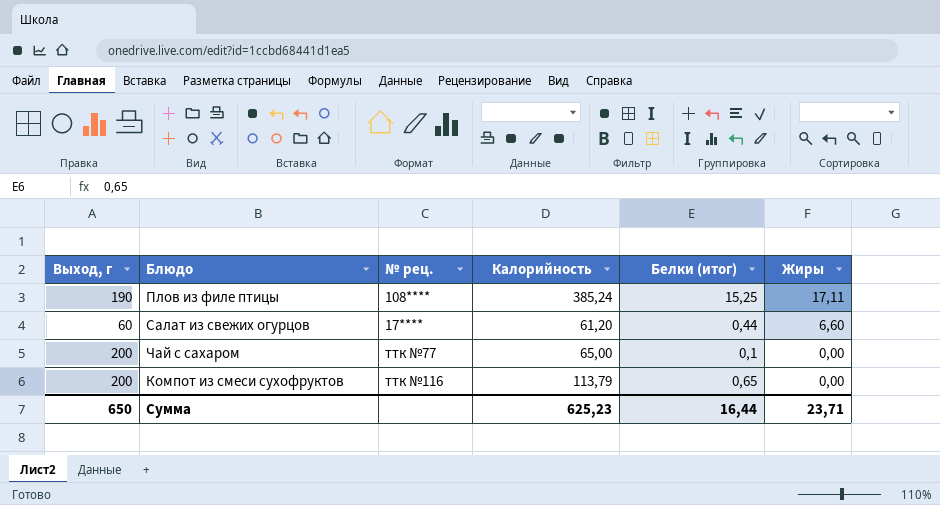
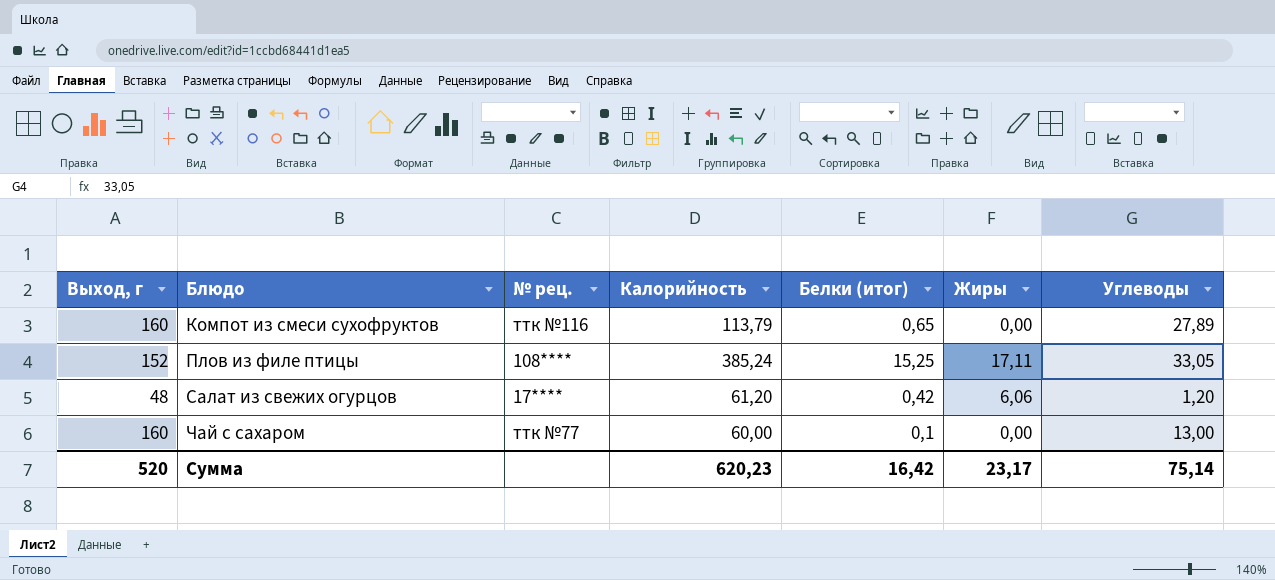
row order: Жиры descending -> Блюдо ascending
column Углеводы | position: none -> 7
Компот из смеси сухофруктов | Выход, г: 200 -> 160
Плов из филе птицы | Выход, г: 190 -> 152
Салат из свежих огурцов | Выход, г: 60 -> 48
Салат из свежих огурцов | Белки (итог): 0,44 -> 0,42
Салат из свежих огурцов | Жиры: 6,60 -> 6,06
Чай с сахаром | Выход, г: 200 -> 160
Чай с сахаром | Калорийность: 65,00 -> 60,00
Сумма | Выход, г: 650 -> 520
Сумма | Калорийность: 625,23 -> 620,23
Сумма | Белки (итог): 16,44 -> 16,42
Сумма | Жиры: 23,71 -> 23,17

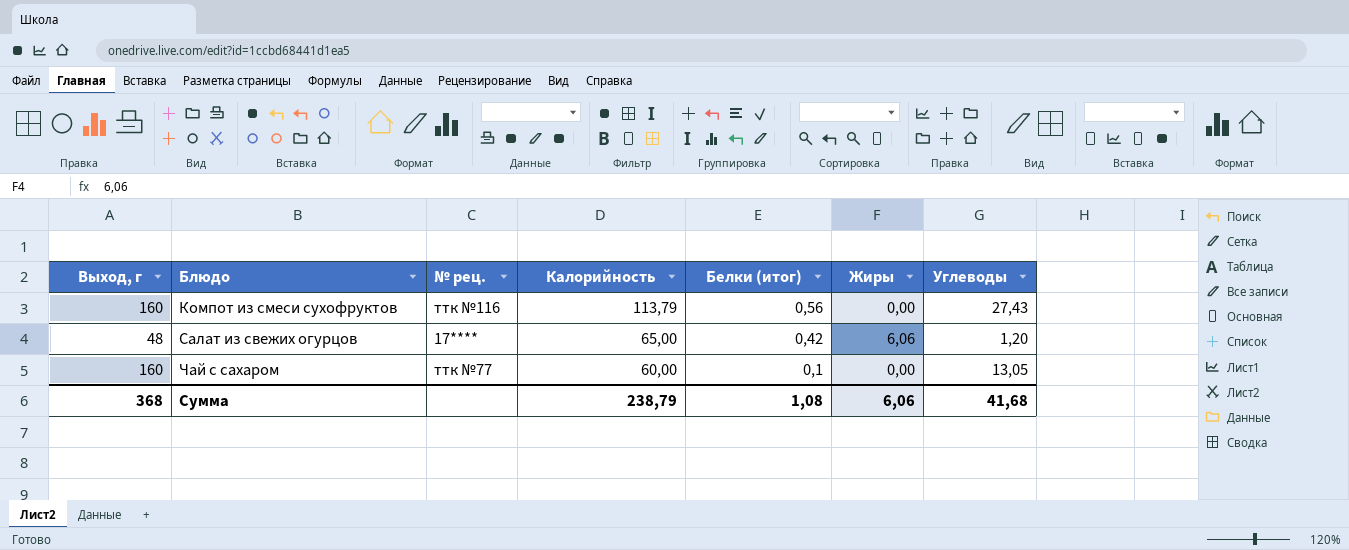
row Плов из филе птицы: 152 | 108**** | 385,24 | 15,25 | 17,11 | 33,05 -> none
Компот из смеси сухофруктов | Белки (итог): 0,65 -> 0,56
Компот из смеси сухофруктов | Углеводы: 27,89 -> 27,43
Салат из свежих огурцов | Калорийность: 61,20 -> 65,00
Чай с сахаром | Углеводы: 13,00 -> 13,05
Сумма | Выход, г: 520 -> 368
Сумма | Калорийность: 620,23 -> 238,79
Сумма | Белки (итог): 16,42 -> 1,08
Сумма | Жиры: 23,17 -> 6,06
Сумма | Углеводы: 75,14 -> 41,68

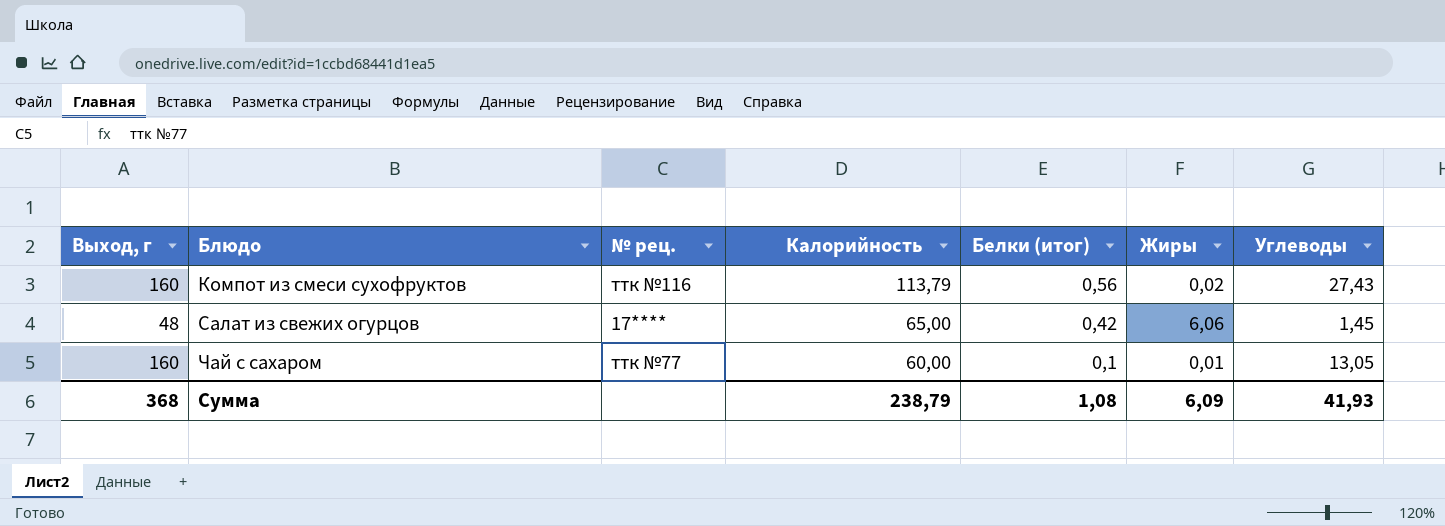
Компот из смеси сухофруктов | Жиры: 0,00 -> 0,02
Салат из свежих огурцов | Углеводы: 1,20 -> 1,45
Чай с сахаром | Жиры: 0,00 -> 0,01
Сумма | Жиры: 6,06 -> 6,09
Сумма | Углеводы: 41,68 -> 41,93

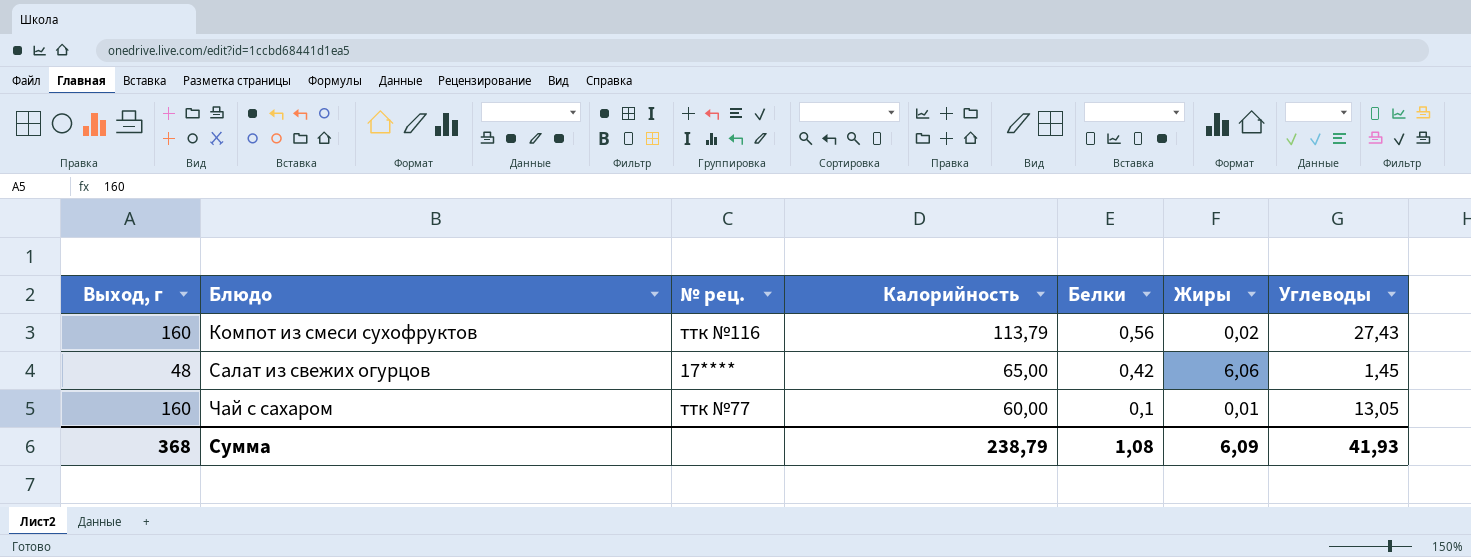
column name: Белки (итог) -> Белки

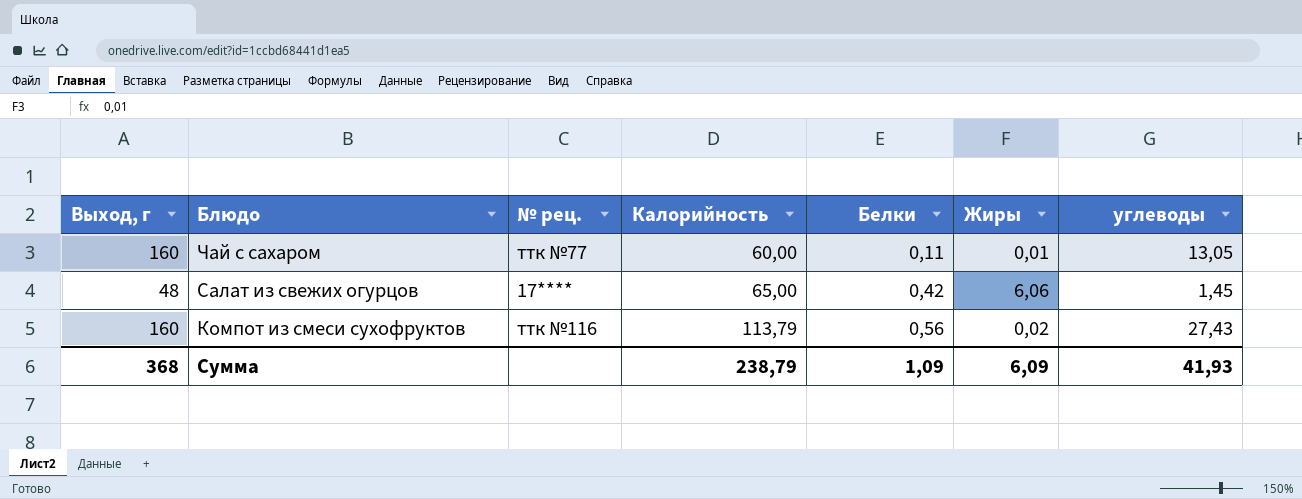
row order: Блюдо ascending -> Блюдо descending
column name: Углеводы -> углеводы
Чай с сахаром | Белки: 0,1 -> 0,11
Сумма | Белки: 1,08 -> 1,09

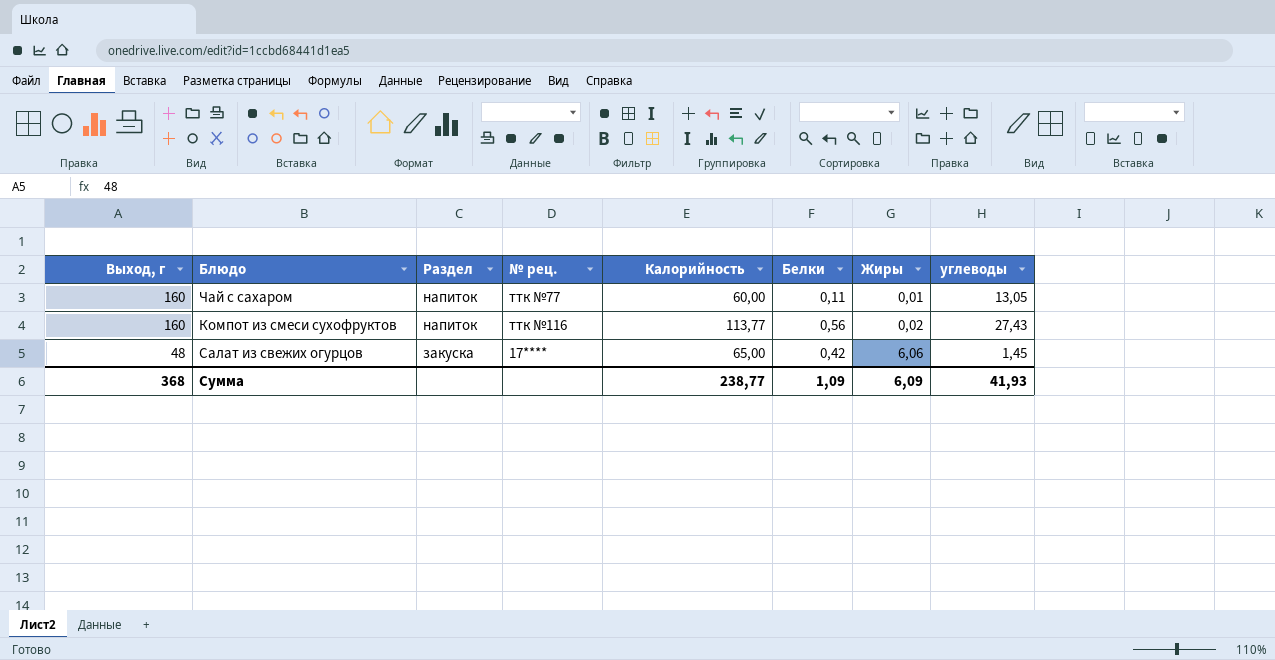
row order: Блюдо descending -> Выход, г descending
column Раздел | position: none -> 3
Компот из смеси сухофруктов | Калорийность: 113,79 -> 113,77
Сумма | Калорийность: 238,79 -> 238,77

